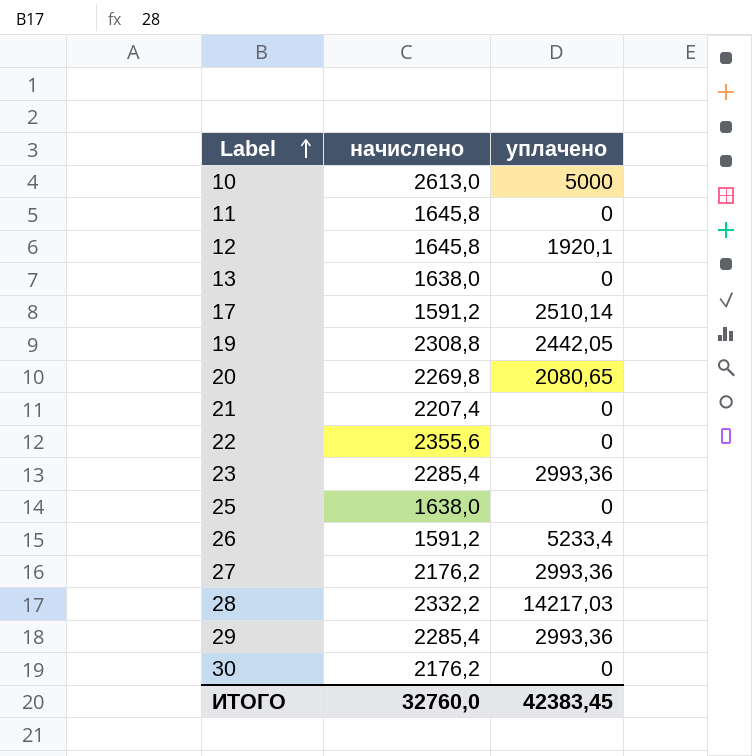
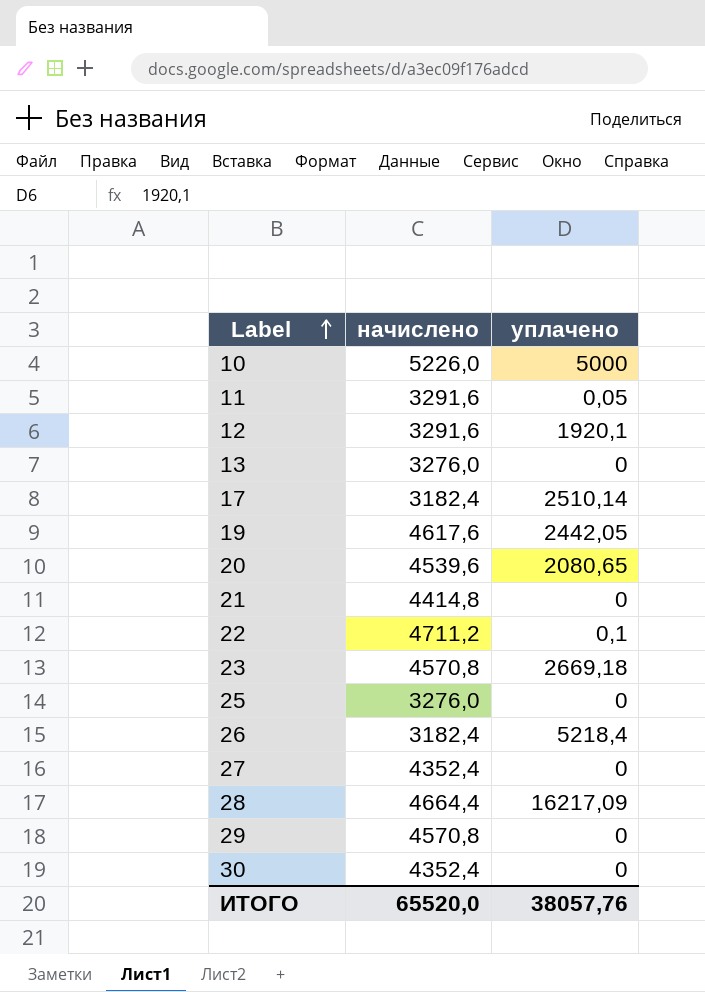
10 | начислено: 2613,0 -> 5226,0
11 | начислено: 1645,8 -> 3291,6
11 | уплачено: 0 -> 0,05
12 | начислено: 1645,8 -> 3291,6
13 | начислено: 1638,0 -> 3276,0
17 | начислено: 1591,2 -> 3182,4
19 | начислено: 2308,8 -> 4617,6
20 | начислено: 2269,8 -> 4539,6
21 | начислено: 2207,4 -> 4414,8
22 | начислено: 2355,6 -> 4711,2
22 | уплачено: 0 -> 0,1
23 | начислено: 2285,4 -> 4570,8
23 | уплачено: 2993,36 -> 2669,18
25 | начислено: 1638,0 -> 3276,0
26 | начислено: 1591,2 -> 3182,4
26 | уплачено: 5233,4 -> 5218,4
27 | начислено: 2176,2 -> 4352,4
27 | уплачено: 2993,36 -> 0
28 | начислено: 2332,2 -> 4664,4
28 | уплачено: 14217,03 -> 16217,09
29 | начислено: 2285,4 -> 4570,8
29 | уплачено: 2993,36 -> 0
30 | начислено: 2176,2 -> 4352,4
ИТОГО | начислено: 32760,0 -> 65520,0
ИТОГО | уплачено: 42383,45 -> 38057,76

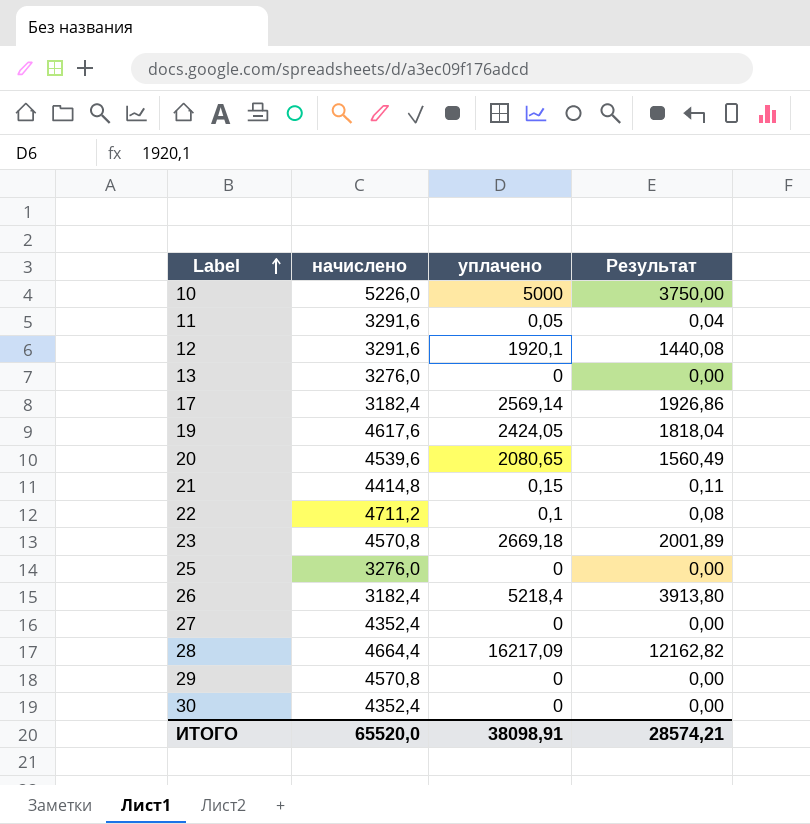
column Результат | formula: none -> [уплачено] * 0,75
17 | уплачено: 2510,14 -> 2569,14
19 | уплачено: 2442,05 -> 2424,05
21 | уплачено: 0 -> 0,15
ИТОГО | уплачено: 38057,76 -> 38098,91

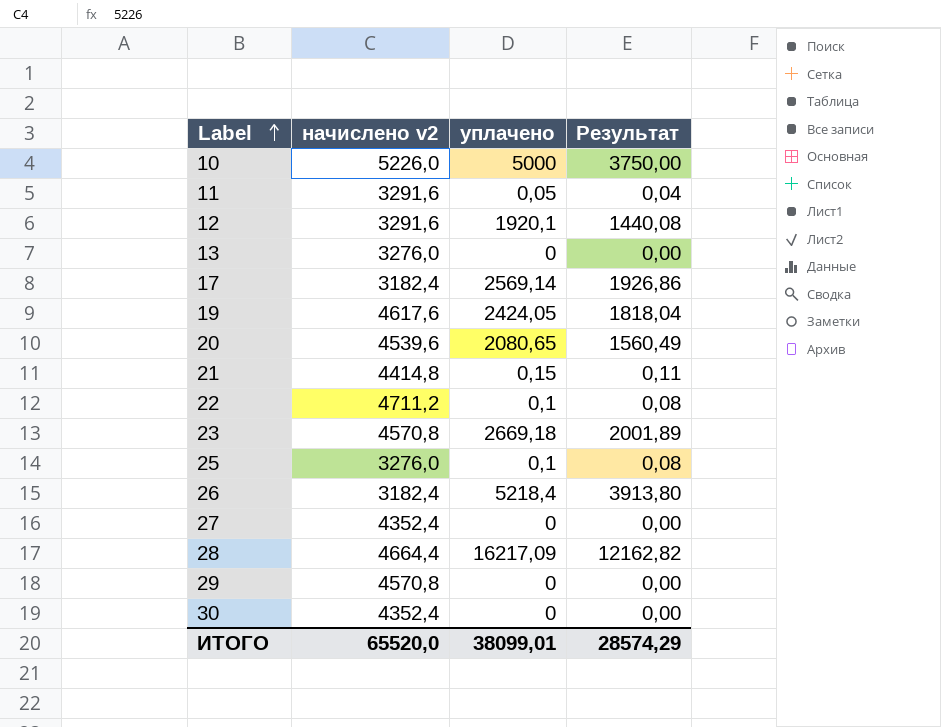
column name: начислено -> начислено v2
25 | уплачено: 0 -> 0,1
25 | Результат: 0,00 -> 0,08
ИТОГО | уплачено: 38098,91 -> 38099,01
ИТОГО | Результат: 28574,21 -> 28574,29

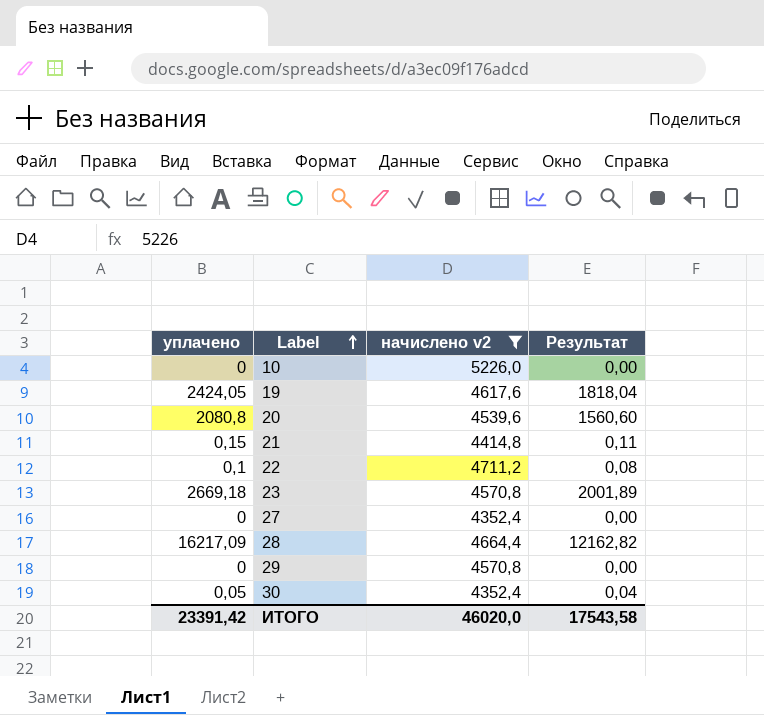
filter: none -> начислено v2 >= 4352,4
column уплачено | position: 3 -> 1
10 | уплачено: 5000 -> 0
10 | Результат: 3750,00 -> 0,00
20 | уплачено: 2080,65 -> 2080,8
20 | Результат: 1560,49 -> 1560,60
30 | уплачено: 0 -> 0,05
30 | Результат: 0,00 -> 0,04
ИТОГО | уплачено: 38099,01 -> 23391,42
ИТОГО | начислено v2: 65520,0 -> 46020,0
ИТОГО | Результат: 28574,29 -> 17543,58

